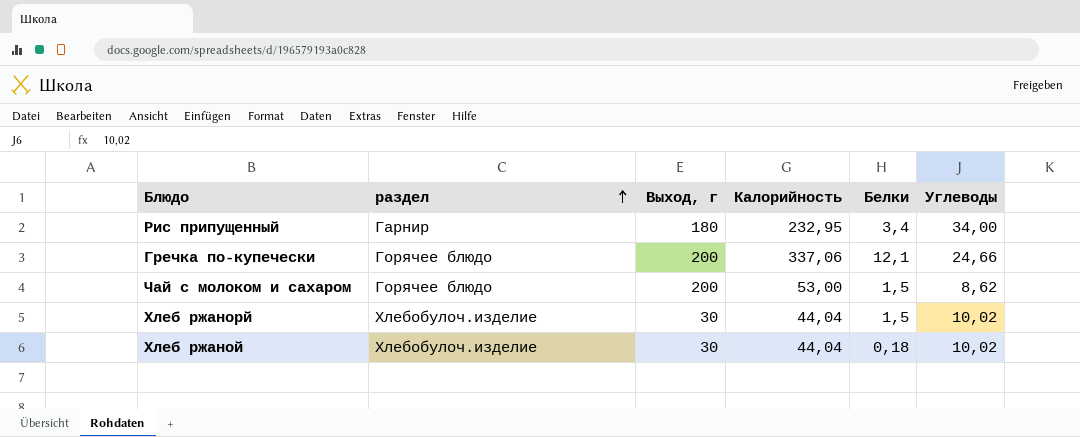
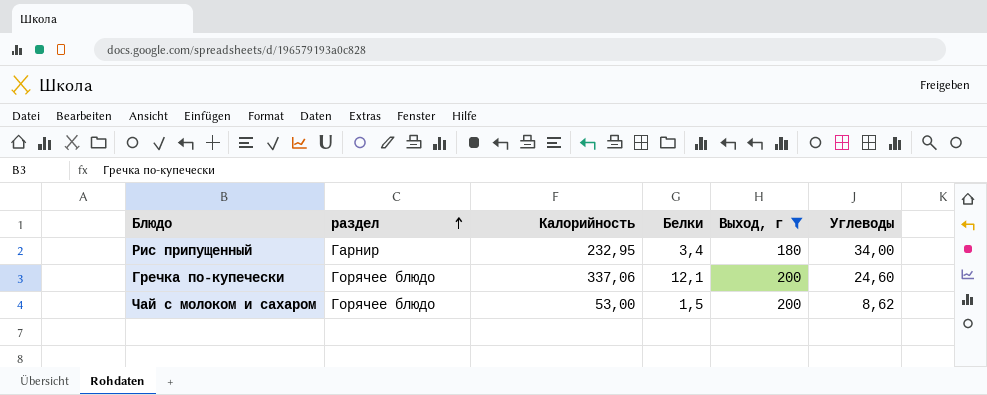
filter: none -> Выход, г != 30
column Выход, г | position: 3 -> 5
Гречка по-купечески | Углеводы: 24,66 -> 24,60

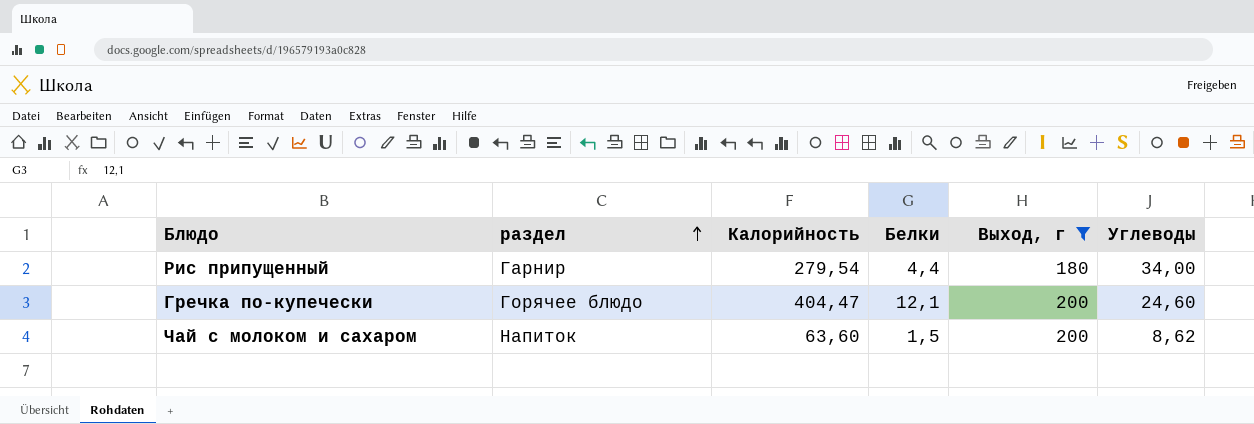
Рис припущенный | Калорийность: 232,95 -> 279,54
Рис припущенный | Белки: 3,4 -> 4,4
Гречка по-купечески | Калорийность: 337,06 -> 404,47
Чай с молоком и сахаром | раздел: Горячее блюдо -> Напиток
Чай с молоком и сахаром | Калорийность: 53,00 -> 63,60

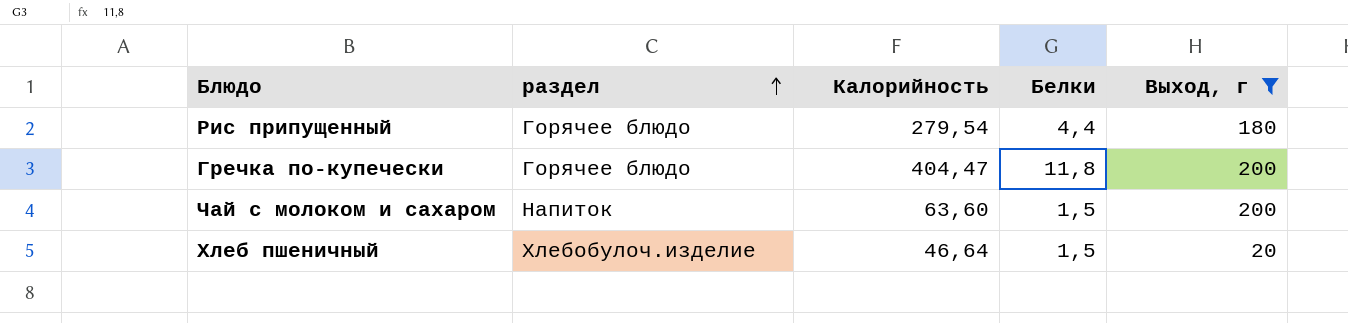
column Углеводы | position: 6 -> none
Рис припущенный | раздел: Гарнир -> Горячее блюдо
Гречка по-купечески | Белки: 12,1 -> 11,8
row Хлеб пшеничный: none -> Хлебобулоч.изделие | 46,64 | 1,5 | 20

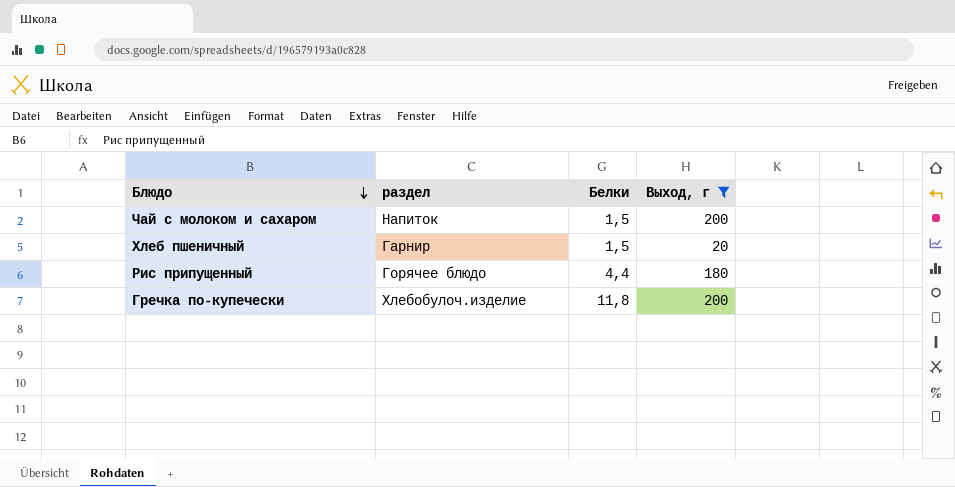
row order: раздел ascending -> Блюдо descending
column Калорийность | position: 3 -> none
Хлеб пшеничный | раздел: Хлебобулоч.изделие -> Гарнир
Гречка по-купечески | раздел: Горячее блюдо -> Хлебобулоч.изделие

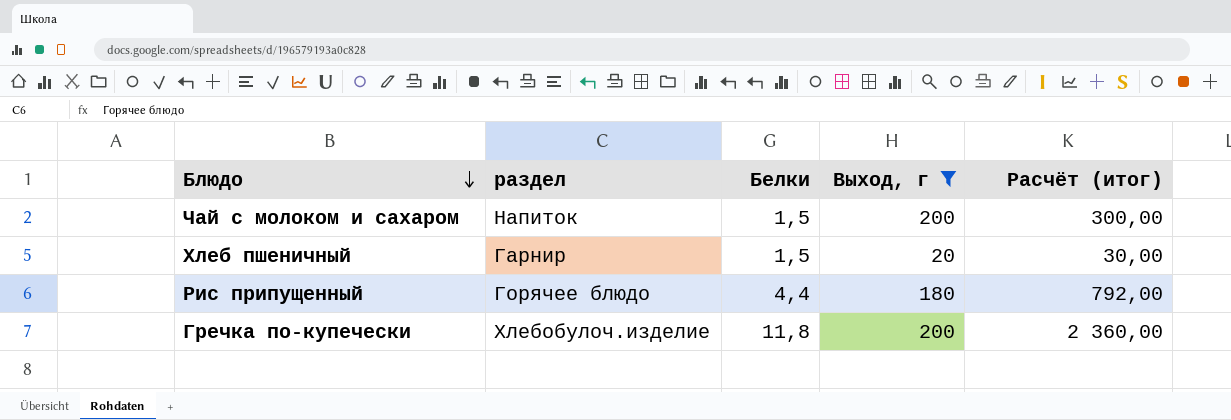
column Расчёт (итог) | formula: none -> [Белки] * [Выход, г]

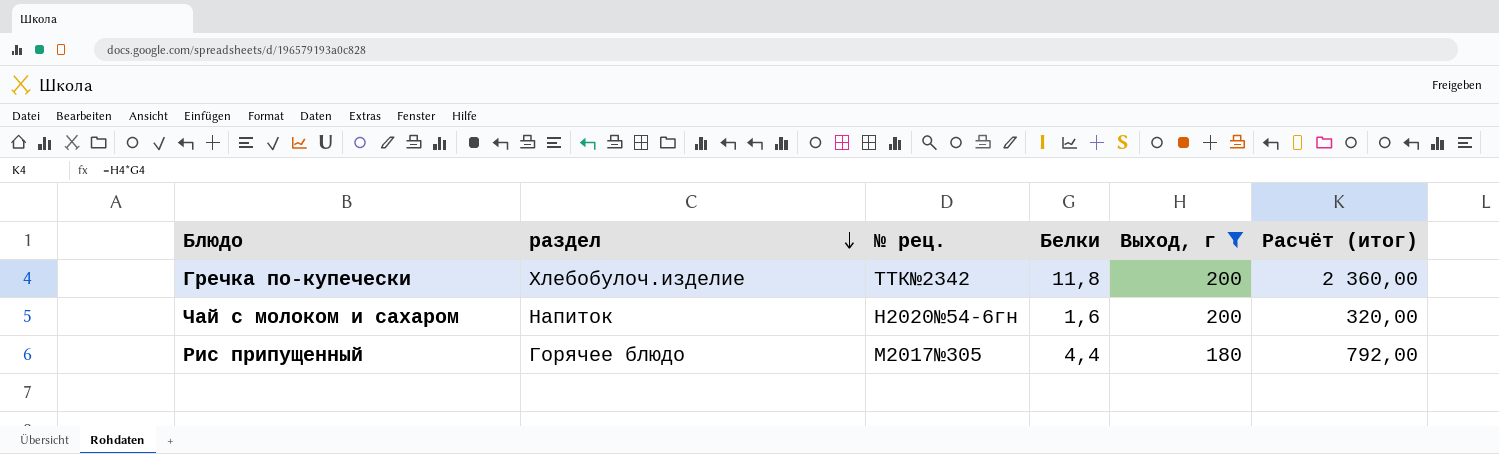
row order: Блюдо descending -> раздел descending
column № рец. | position: none -> 3
row Хлеб пшеничный: Гарнир | 1,5 | 20 | 30,00 -> none
Чай с молоком и сахаром | Белки: 1,5 -> 1,6
Чай с молоком и сахаром | Расчёт (итог): 300,00 -> 320,00

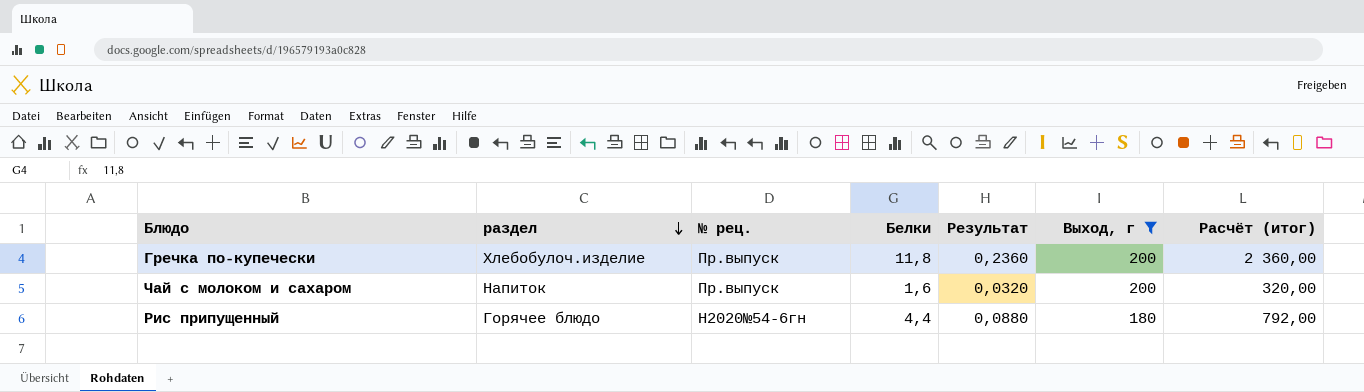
column Результат | formula: none -> [Белки] * 0,02
Гречка по-купечески | № рец.: ТТК№2342 -> Пр.выпуск
Чай с молоком и сахаром | № рец.: Н2020№54-6гн -> Пр.выпуск
Рис припущенный | № рец.: М2017№305 -> Н2020№54-6гн

